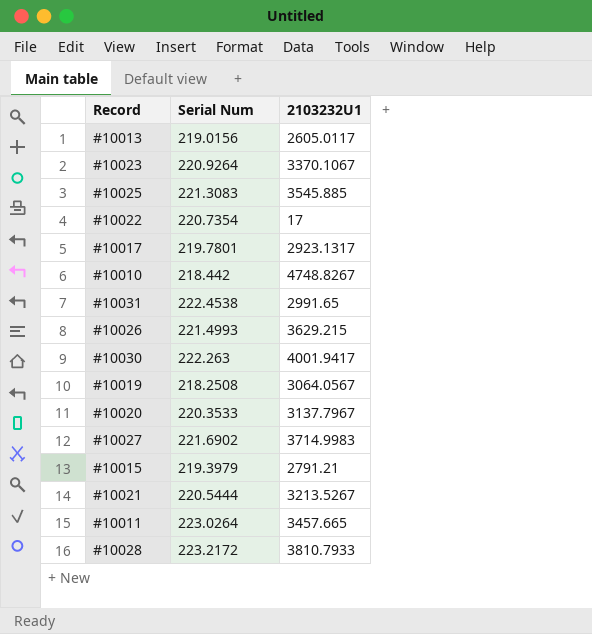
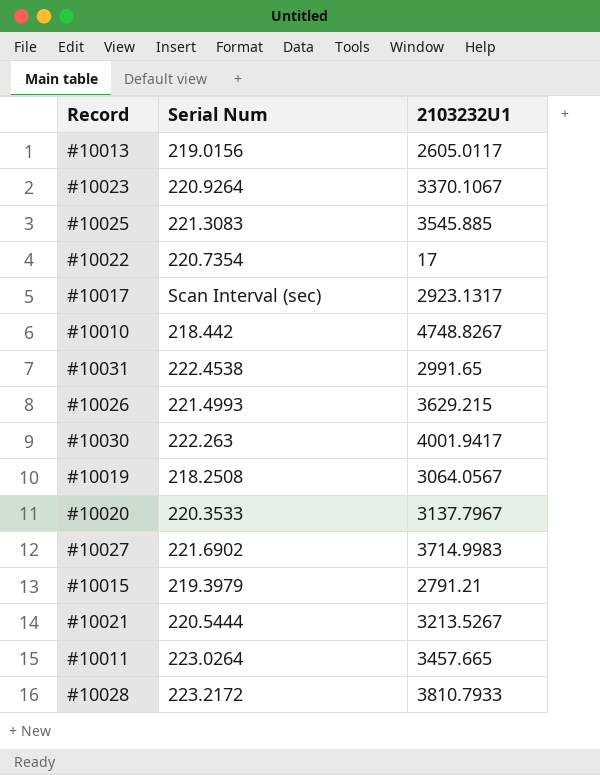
#10017 | Serial Num: 219.7801 -> Scan Interval (sec)

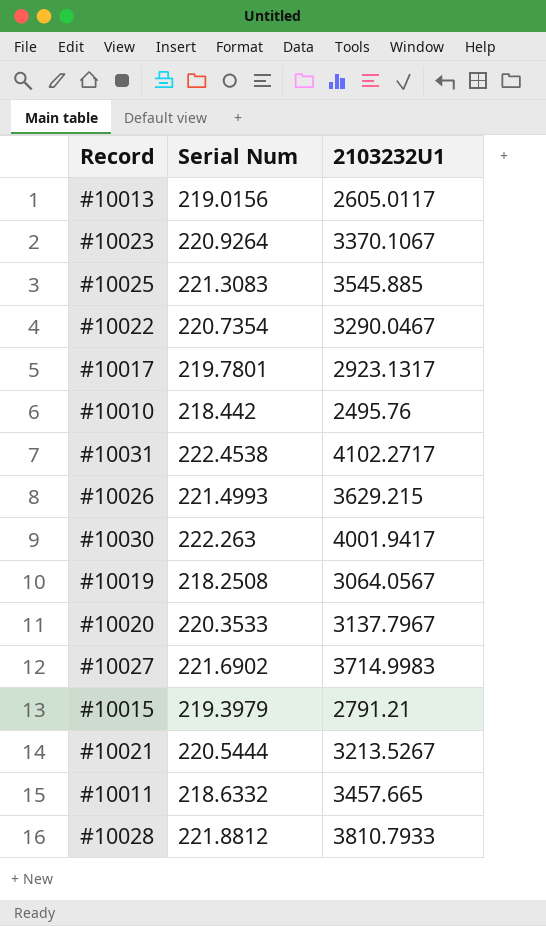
#10022 | 2103232U1: 17 -> 3290.0467
#10017 | Serial Num: Scan Interval (sec) -> 219.7801
#10010 | 2103232U1: 4748.8267 -> 2495.76
#10031 | 2103232U1: 2991.65 -> 4102.2717
#10011 | Serial Num: 223.0264 -> 218.6332
#10028 | Serial Num: 223.2172 -> 221.8812

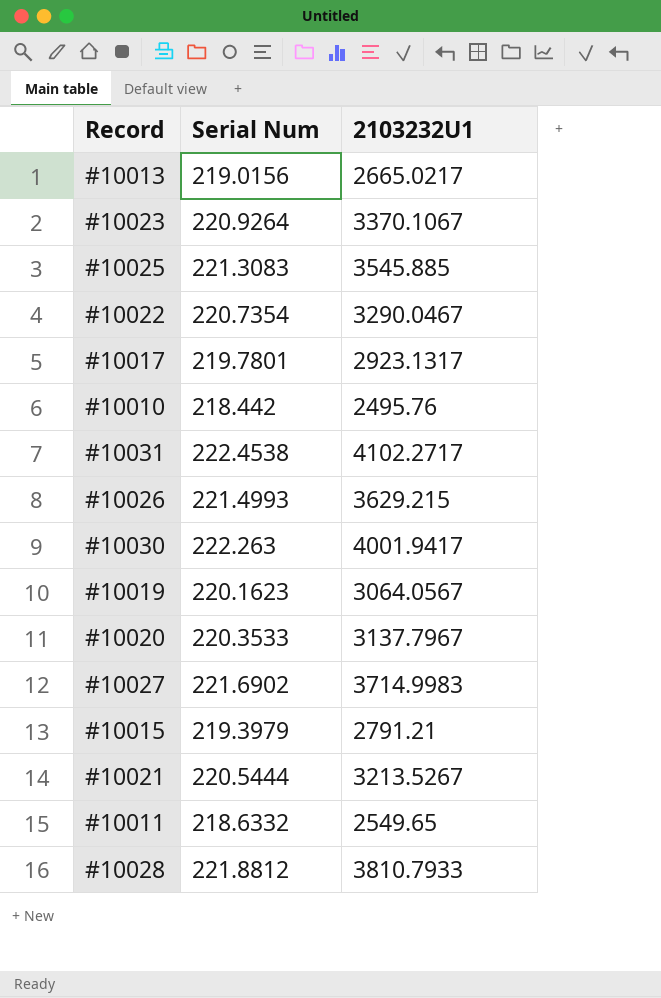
#10013 | 2103232U1: 2605.0117 -> 2665.0217
#10019 | Serial Num: 218.2508 -> 220.1623
#10011 | 2103232U1: 3457.665 -> 2549.65

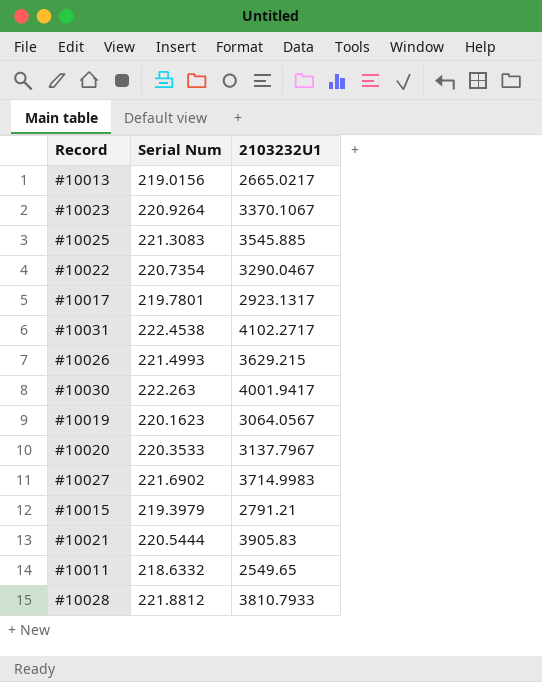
row #10010: 218.442 | 2495.76 -> none
#10021 | 2103232U1: 3213.5267 -> 3905.83

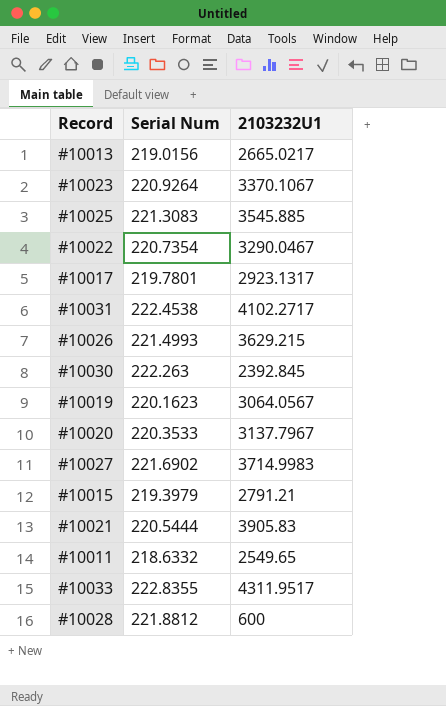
#10030 | 2103232U1: 4001.9417 -> 2392.845
row #10033: none -> 222.8355 | 4311.9517
#10028 | 2103232U1: 3810.7933 -> 600

